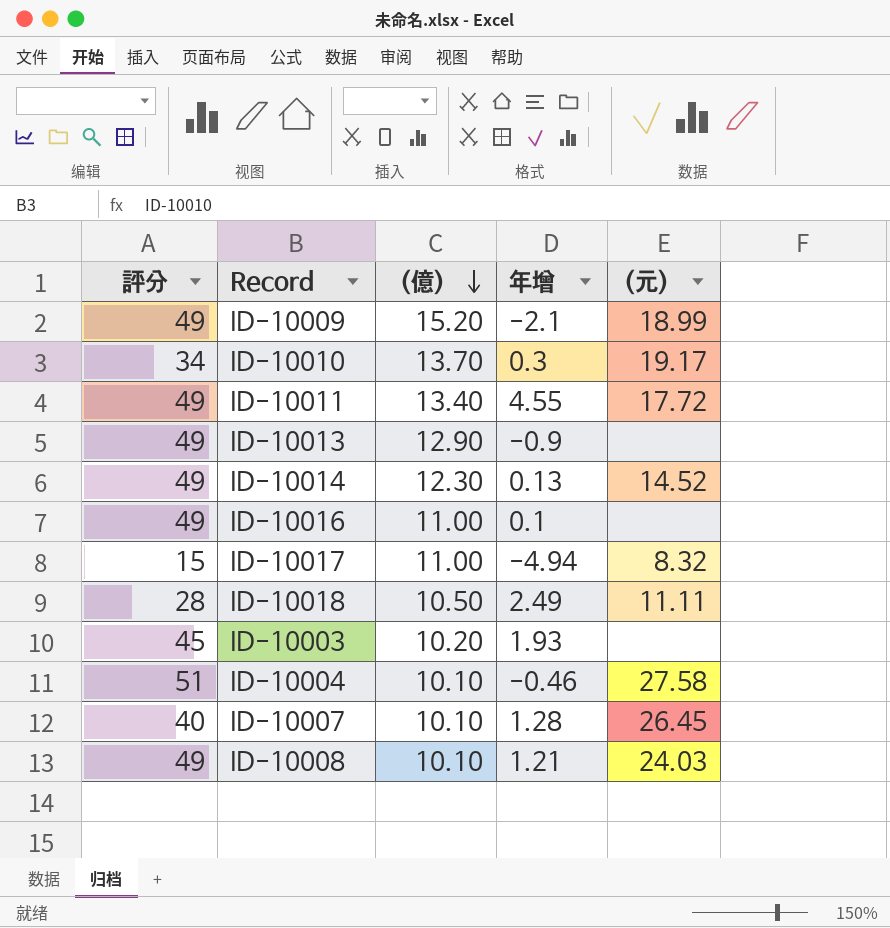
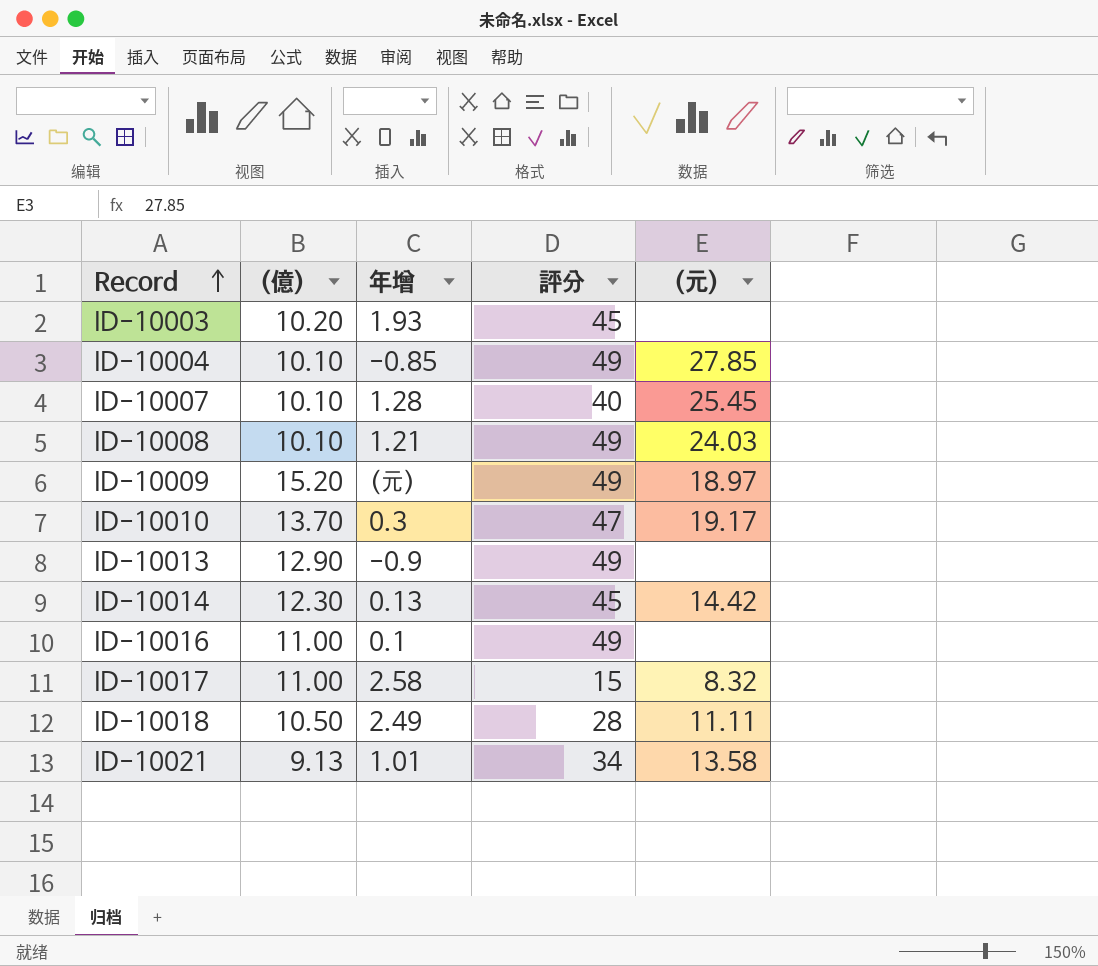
row order: (億) descending -> Record ascending
column 評分 | position: 1 -> 4
row ID-10011: 49 | 13.40 | 4.55 | 17.72 -> none
ID-10004 | 年增: -0.46 -> -0.85
ID-10004 | 評分: 51 -> 49
ID-10004 | (元): 27.58 -> 27.85
ID-10007 | (元): 26.45 -> 25.45
ID-10009 | 年增: -2.1 -> (元)
ID-10009 | (元): 18.99 -> 18.97
ID-10010 | 評分: 34 -> 47
ID-10014 | 評分: 49 -> 45
ID-10014 | (元): 14.52 -> 14.42
ID-10017 | 年增: -4.94 -> 2.58
row ID-10021: none -> 9.13 | 1.01 | 34 | 13.58

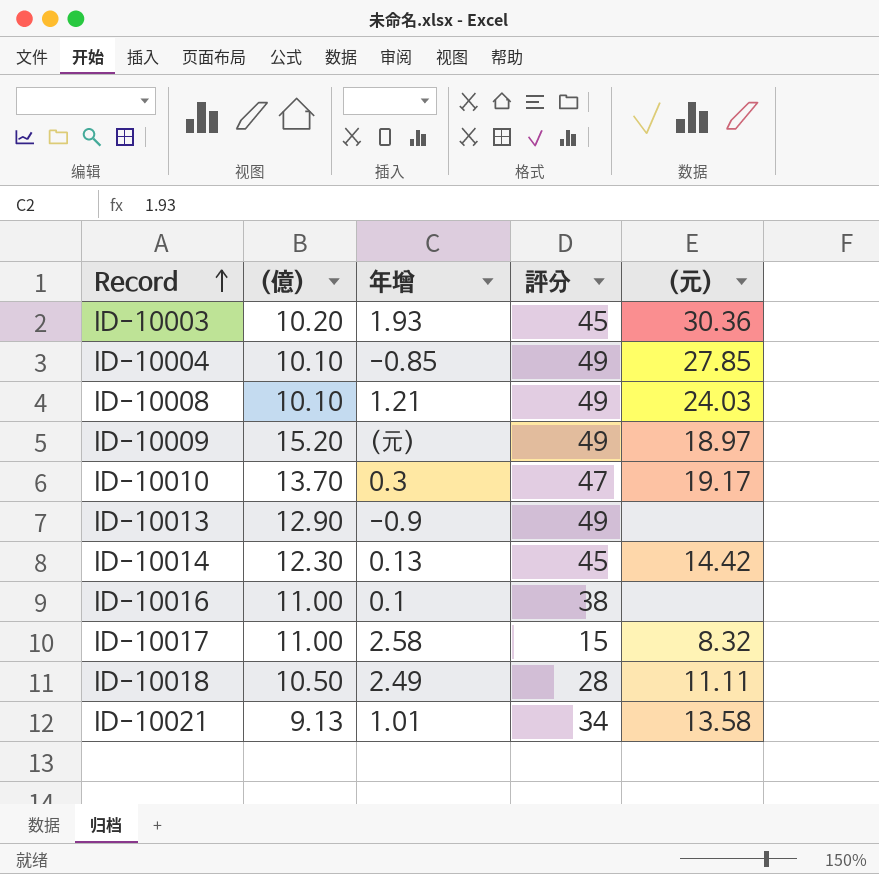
row ID-10007: 10.10 | 1.28 | 40 | 25.45 -> none
ID-10003 | (元): none -> 30.36
ID-10016 | 評分: 49 -> 38

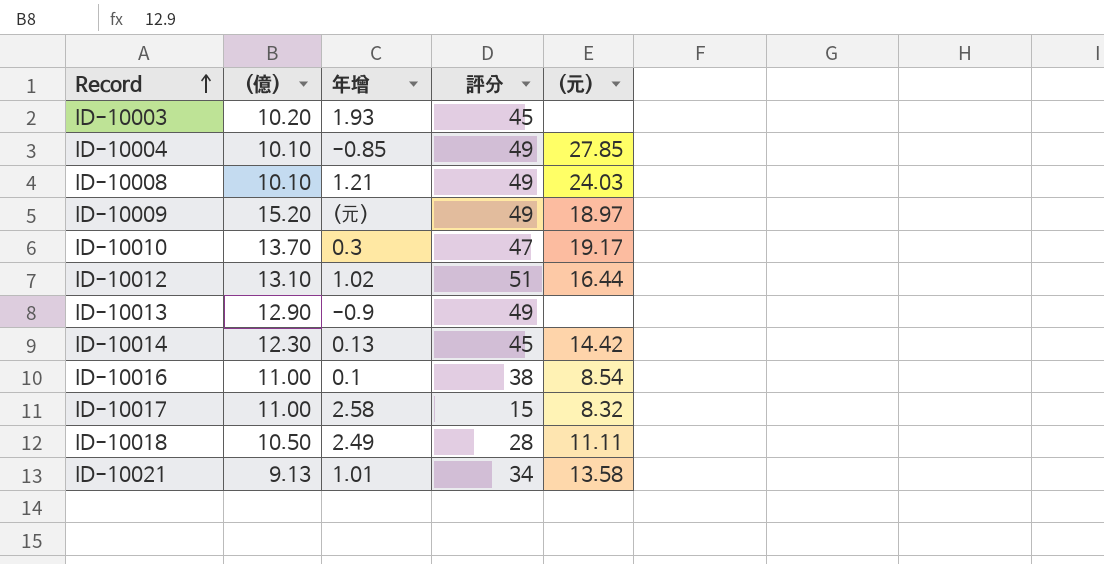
ID-10003 | (元): 30.36 -> none
row ID-10012: none -> 13.10 | 1.02 | 51 | 16.44
ID-10016 | (元): none -> 8.54

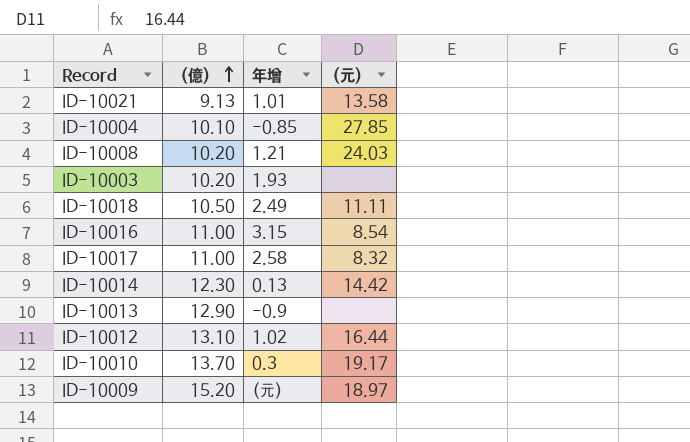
row order: Record ascending -> (億) ascending
column 評分 | position: 4 -> none
ID-10008 | (億): 10.10 -> 10.20
ID-10016 | 年增: 0.1 -> 3.15

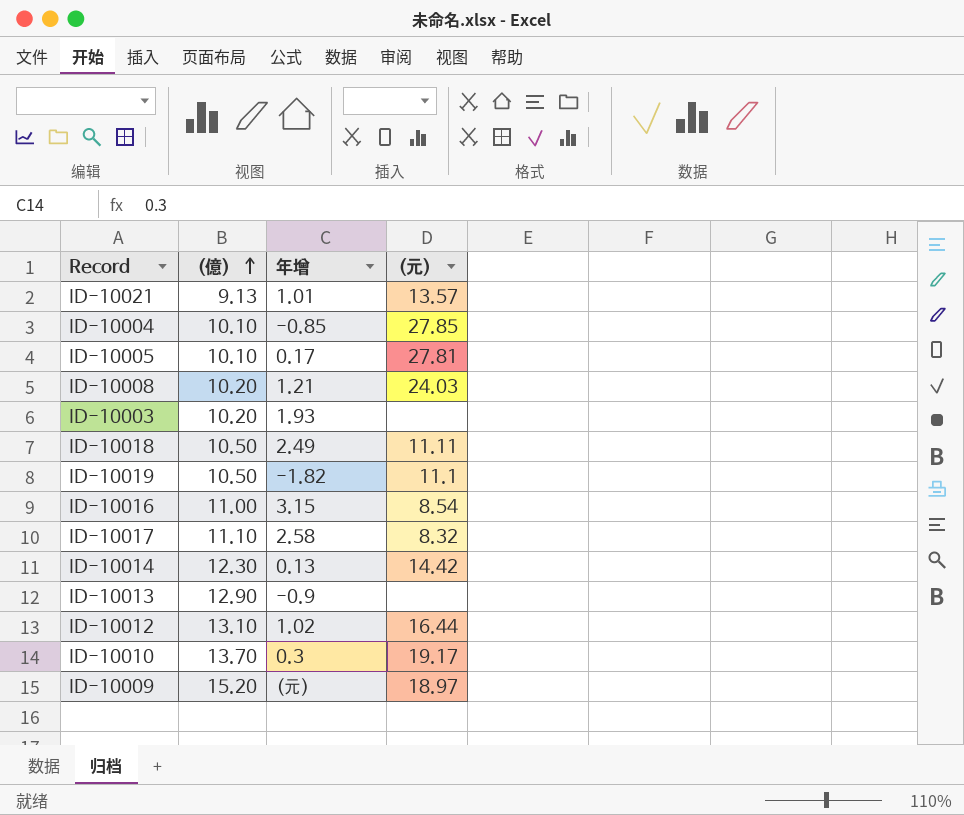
ID-10021 | (元): 13.58 -> 13.57
row ID-10005: none -> 10.10 | 0.17 | 27.81
row ID-10019: none -> 10.50 | -1.82 | 11.1
ID-10017 | (億): 11.00 -> 11.10

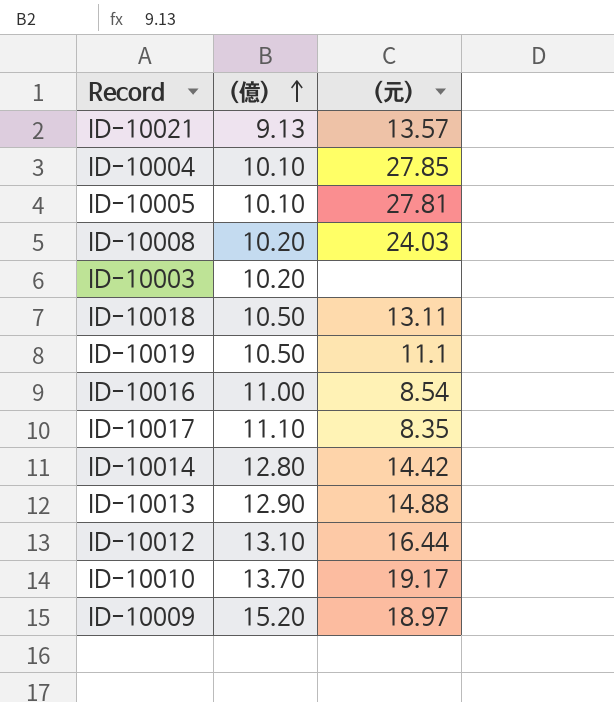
column 年增 | position: 3 -> none
ID-10018 | (元): 11.11 -> 13.11
ID-10017 | (元): 8.32 -> 8.35
ID-10014 | (億): 12.30 -> 12.80
ID-10013 | (元): none -> 14.88

